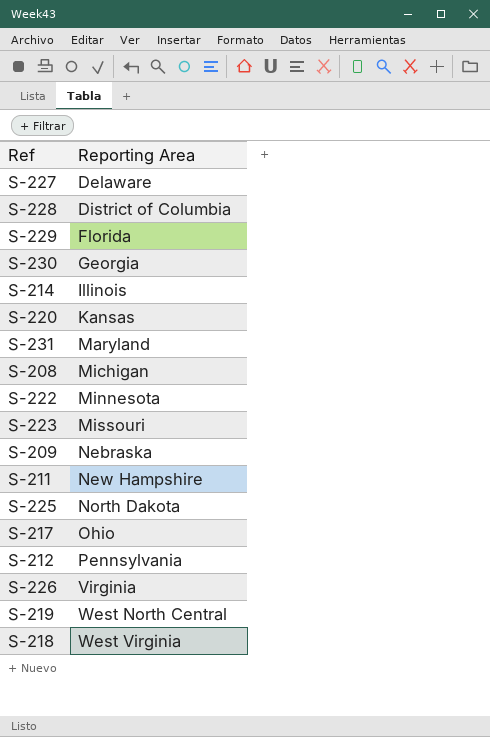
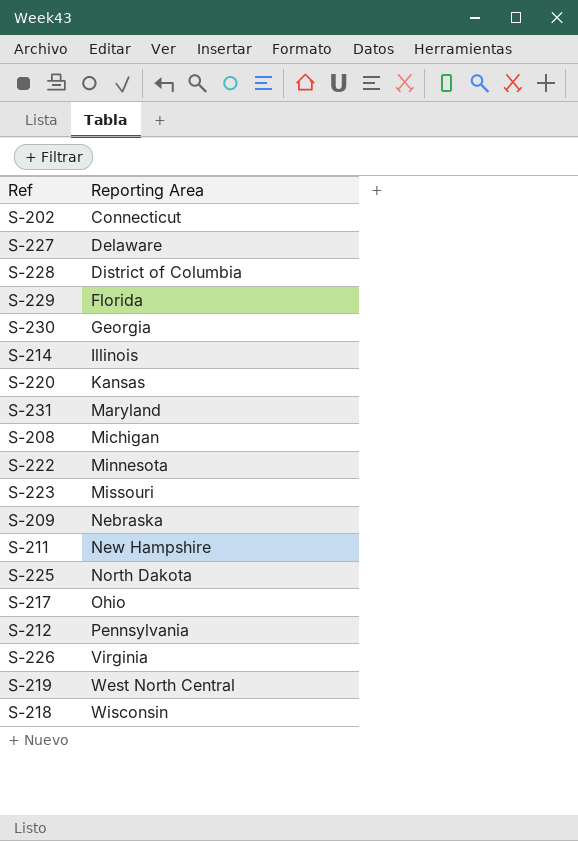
row S-202: none -> Connecticut
S-218 | Reporting Area: West Virginia -> Wisconsin

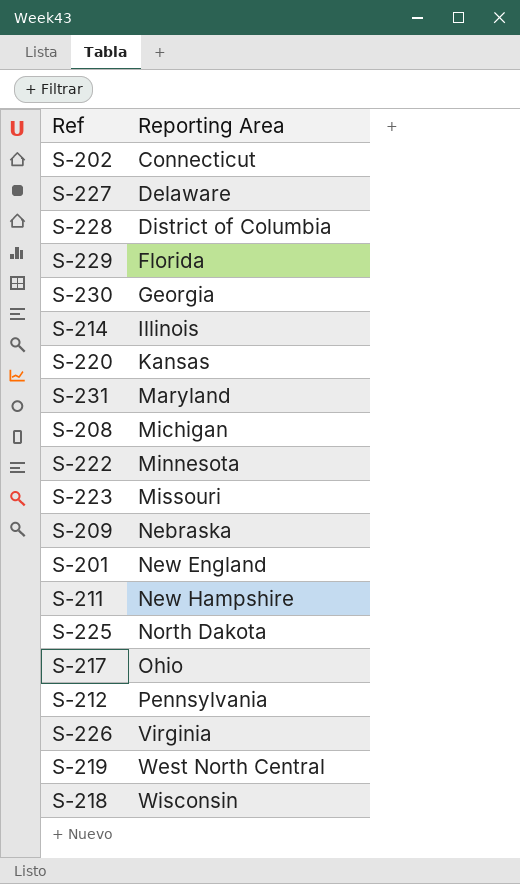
row S-201: none -> New England

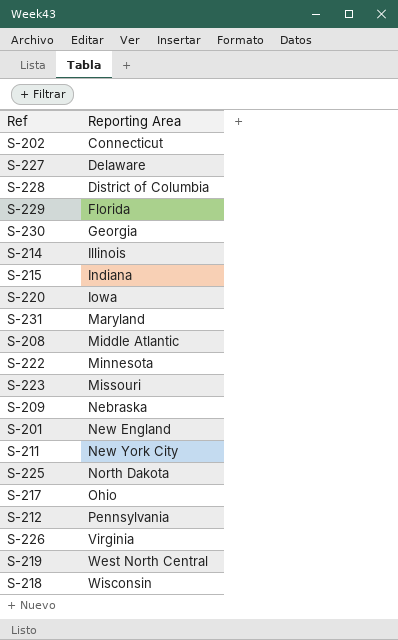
row S-215: none -> Indiana
S-220 | Reporting Area: Kansas -> Iowa
S-208 | Reporting Area: Michigan -> Middle Atlantic
S-211 | Reporting Area: New Hampshire -> New York City

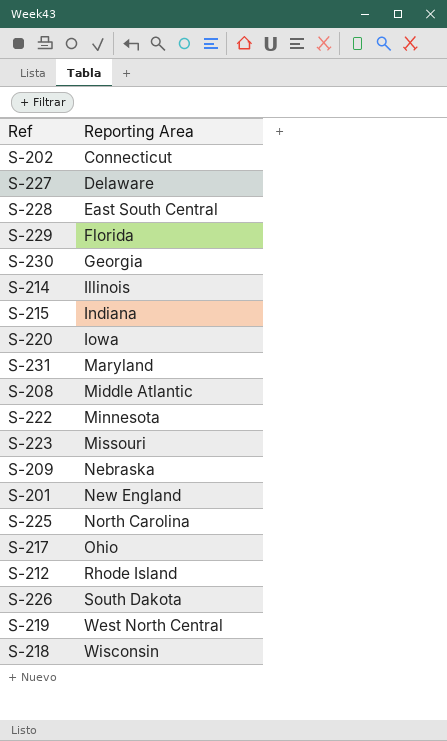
row S-211: New York City -> none
S-228 | Reporting Area: District of Columbia -> East South Central
S-225 | Reporting Area: North Dakota -> North Carolina
S-212 | Reporting Area: Pennsylvania -> Rhode Island
S-226 | Reporting Area: Virginia -> South Dakota

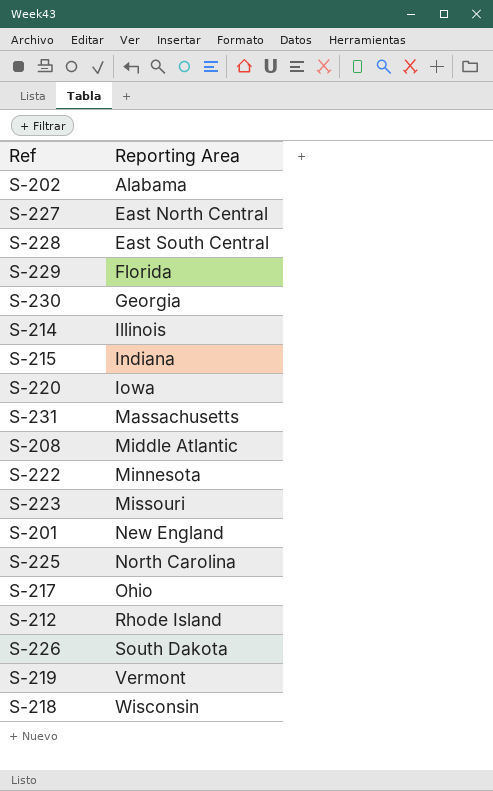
row S-209: Nebraska -> none
S-202 | Reporting Area: Connecticut -> Alabama
S-227 | Reporting Area: Delaware -> East North Central
S-231 | Reporting Area: Maryland -> Massachusetts
S-219 | Reporting Area: West North Central -> Vermont

